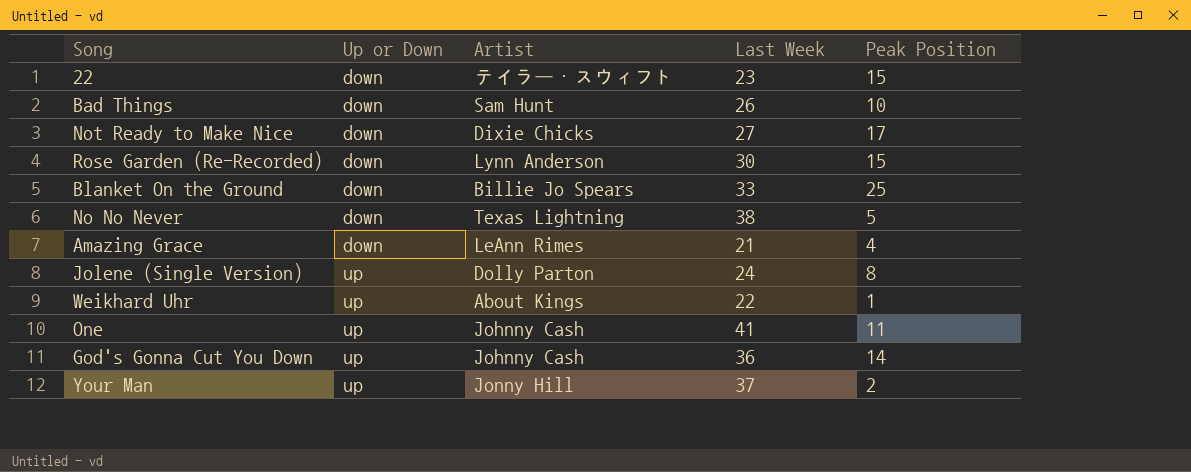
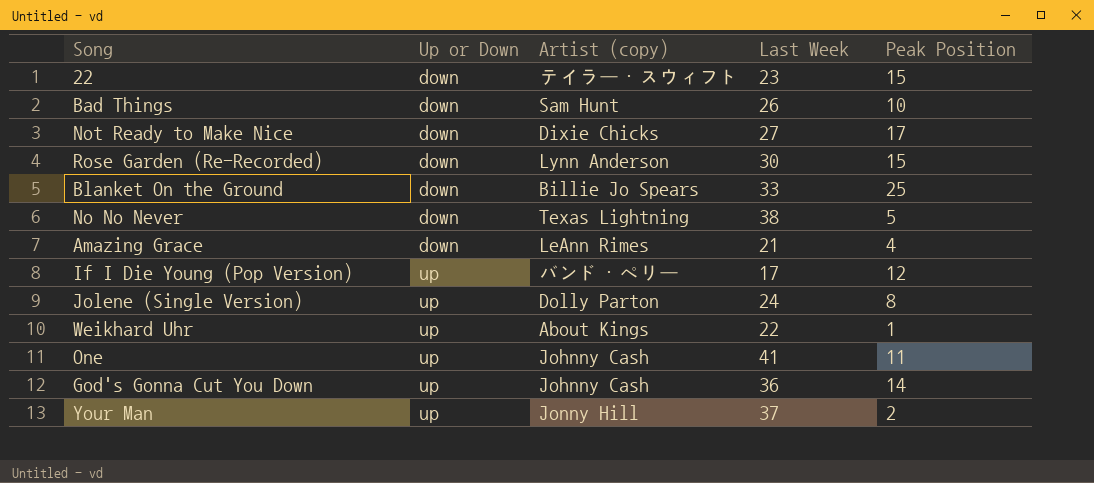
column name: Artist -> Artist (copy)
row If I Die Young (Pop Version): none -> up | バンド・ペリー | 17 | 12

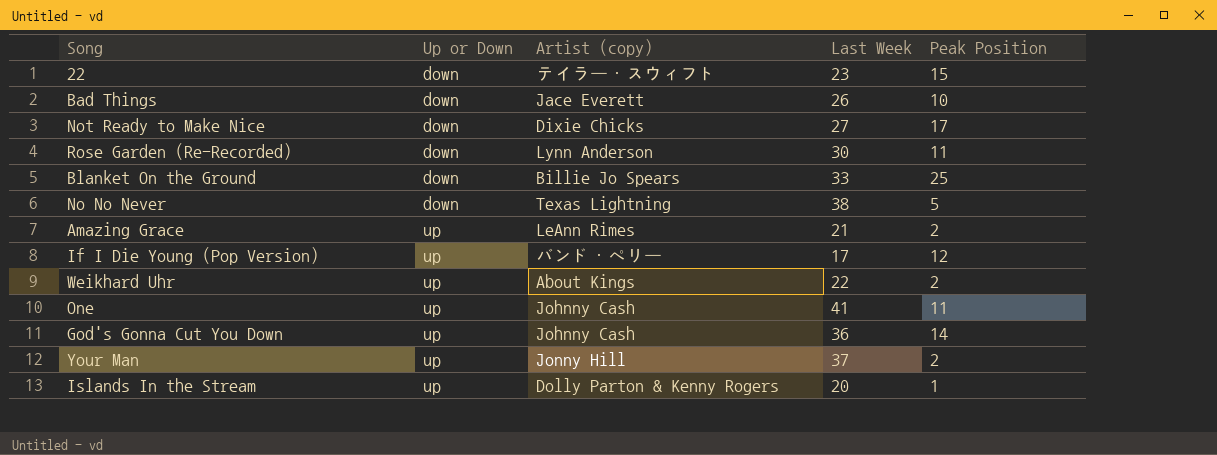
row Jolene (Single Version): up | Dolly Parton | 24 | 8 -> none
Bad Things | Artist (copy): Sam Hunt -> Jace Everett
Rose Garden (Re-Recorded) | Peak Position: 15 -> 11
Amazing Grace | Up or Down: down -> up
Amazing Grace | Peak Position: 4 -> 2
Weikhard Uhr | Peak Position: 1 -> 2
row Islands In the Stream: none -> up | Dolly Parton & Kenny Rogers | 20 | 1

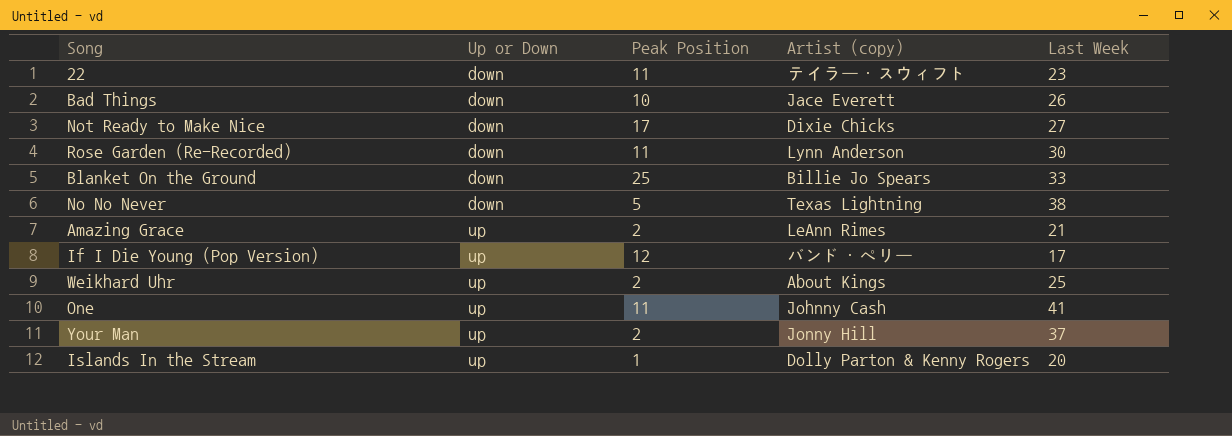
column Peak Position | position: 5 -> 3
row God's Gonna Cut You Down: up | Johnny Cash | 36 | 14 -> none
22 | Peak Position: 15 -> 11
Weikhard Uhr | Last Week: 22 -> 25

